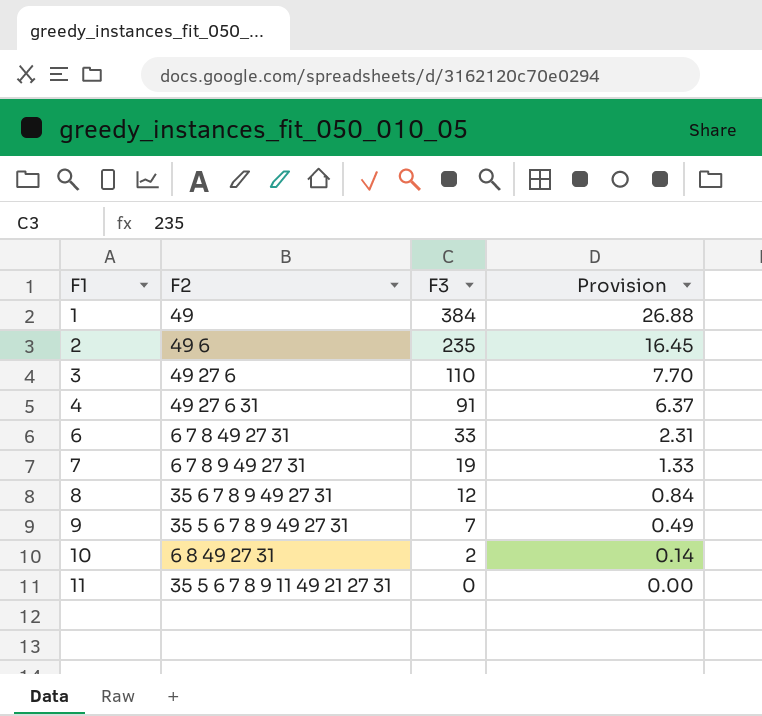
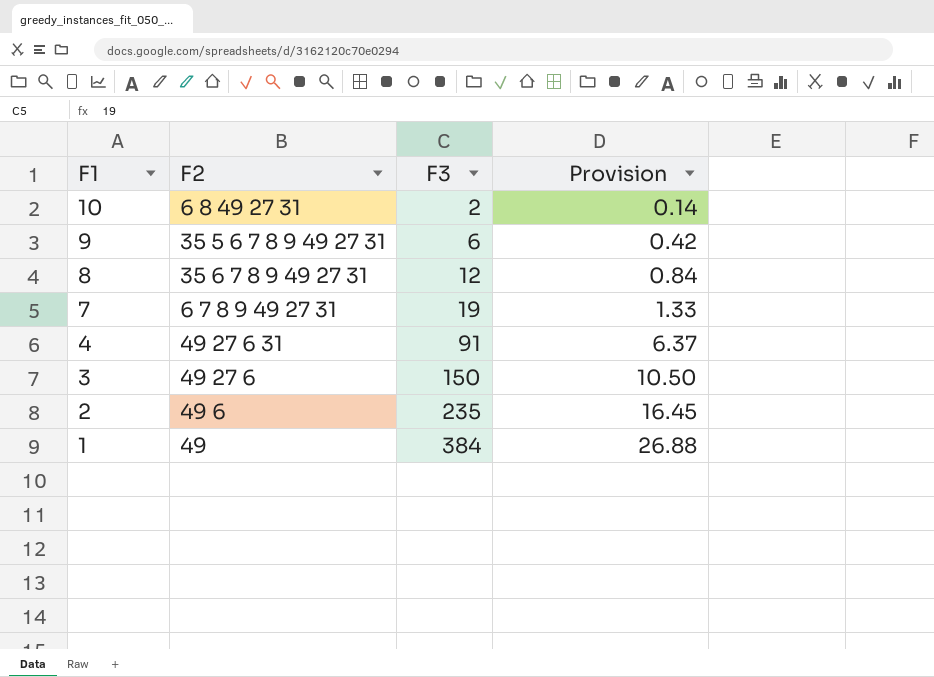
row order: F1 ascending -> F1 descending
row 6: 6 7 8 49 27 31 | 33 | 2.31 -> none
row 11: 35 5 6 7 8 9 11 49 21 27 31 | 0 | 0.00 -> none
9 | F3: 7 -> 6
9 | Provision: 0.49 -> 0.42
3 | F3: 110 -> 150
3 | Provision: 7.70 -> 10.50

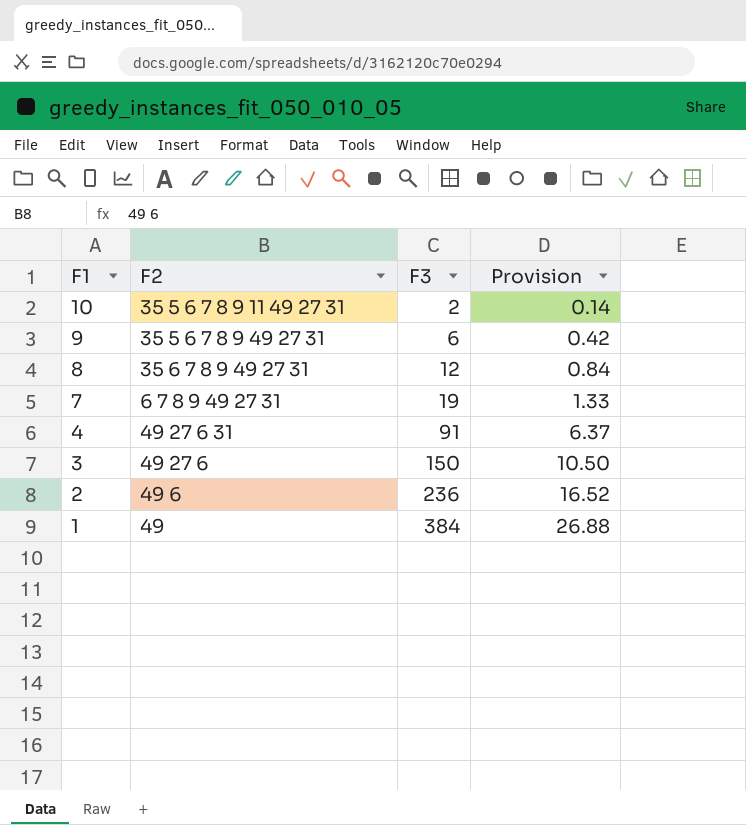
10 | F2: 6 8 49 27 31 -> 35 5 6 7 8 9 11 49 27 31
2 | F3: 235 -> 236
2 | Provision: 16.45 -> 16.52

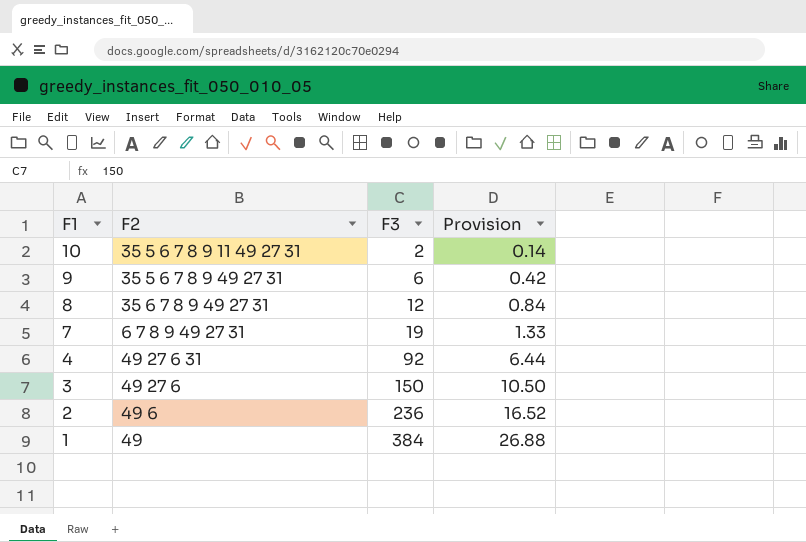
4 | F3: 91 -> 92
4 | Provision: 6.37 -> 6.44

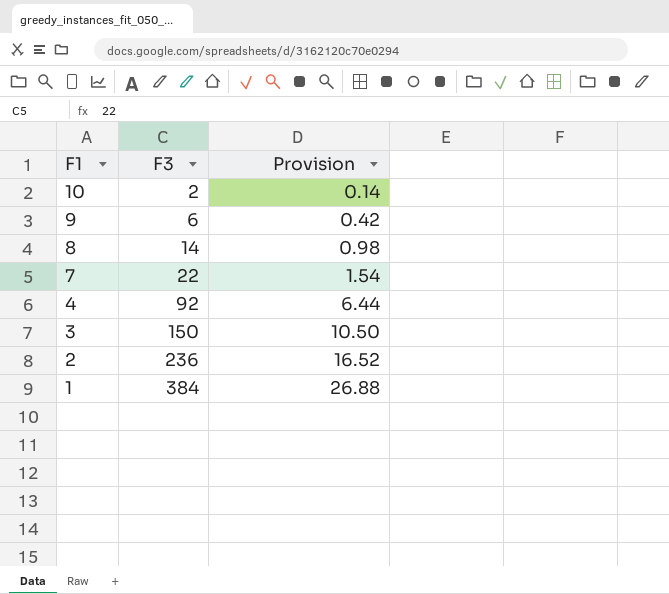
column F2 | position: 2 -> none
8 | F3: 12 -> 14
8 | Provision: 0.84 -> 0.98
7 | F3: 19 -> 22
7 | Provision: 1.33 -> 1.54

